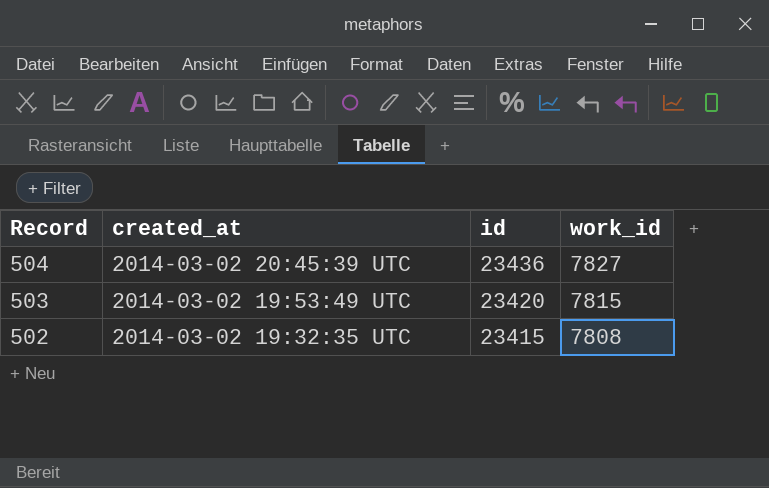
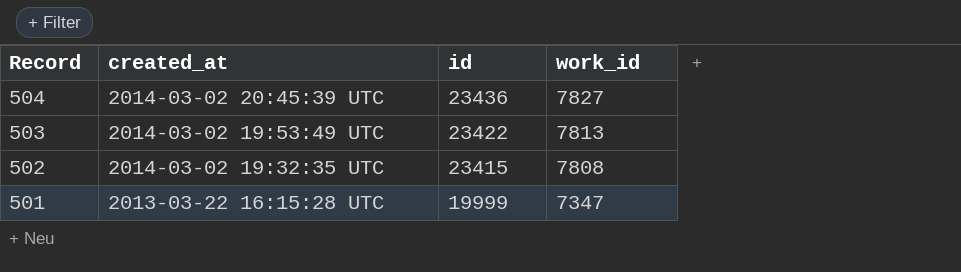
503 | id: 23420 -> 23422
503 | work_id: 7815 -> 7813
row 501: none -> 2013-03-22 16:15:28 UTC | 19999 | 7347

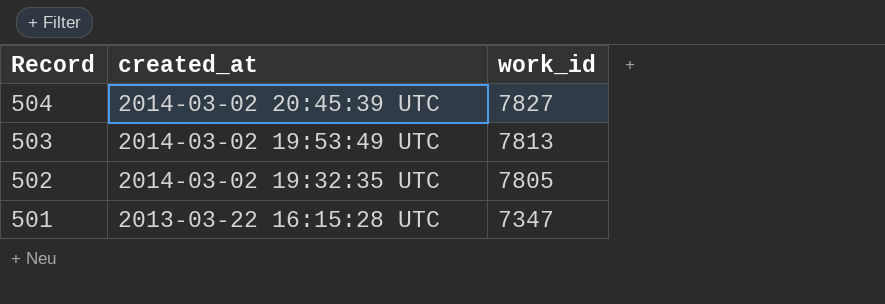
column id | position: 3 -> none
502 | work_id: 7808 -> 7805

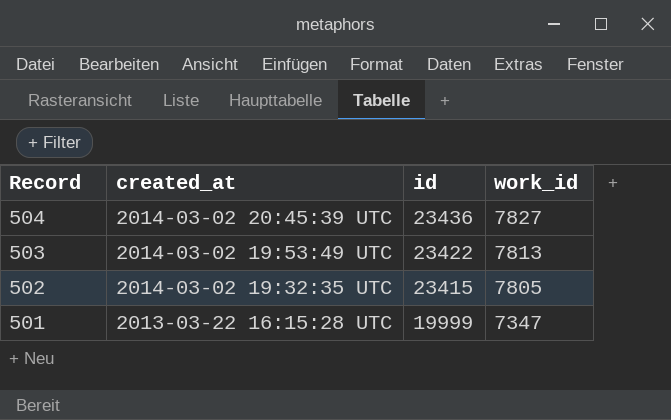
column id | position: none -> 3

